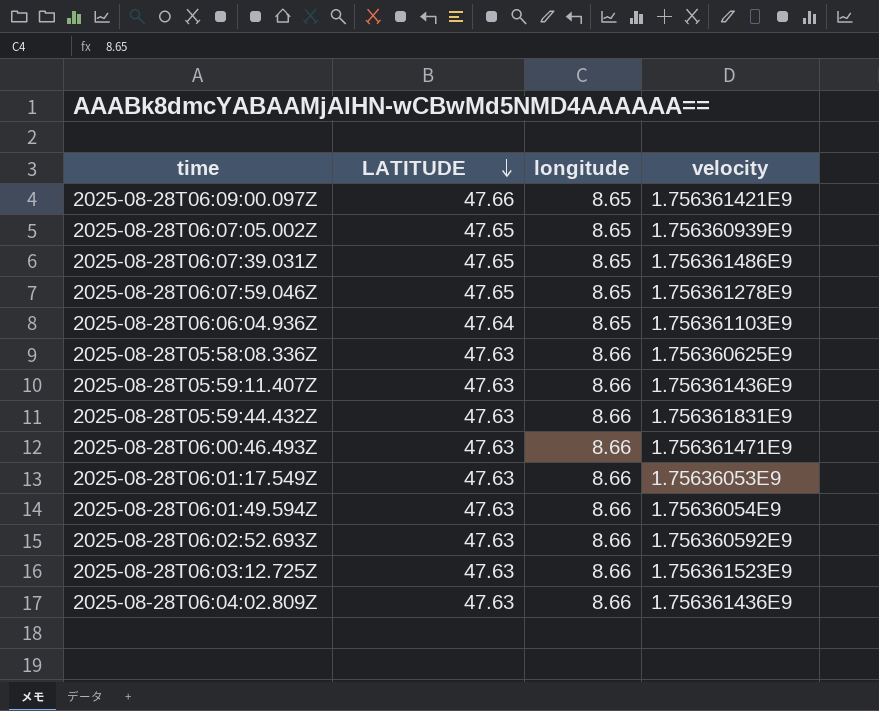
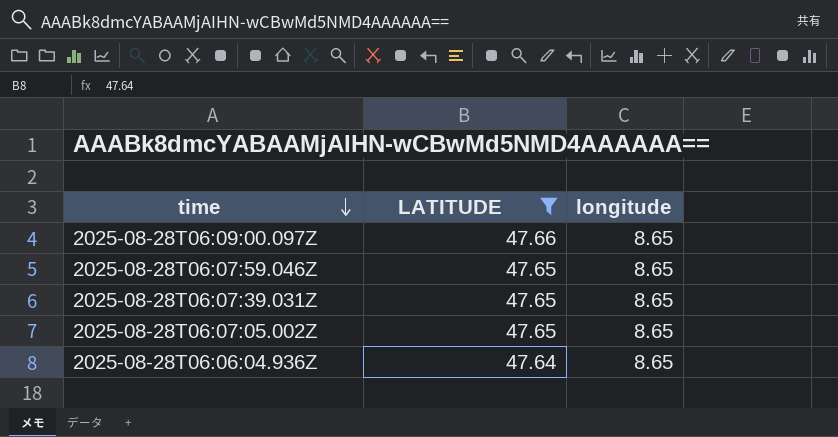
filter: none -> LATITUDE != 47.63
row order: LATITUDE descending -> time descending
column velocity | position: 4 -> none

